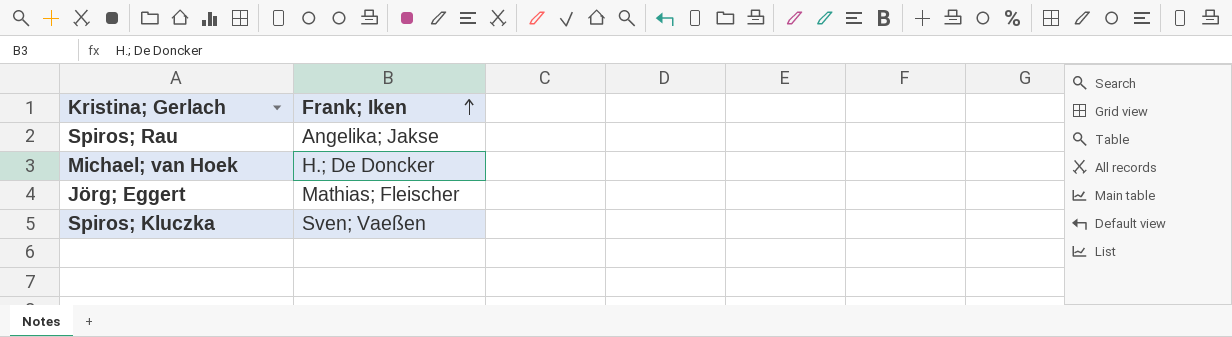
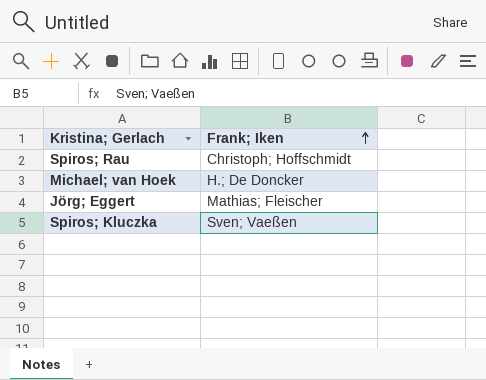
Spiros; Rau | Frank; Iken: Angelika; Jakse -> Christoph; Hoffschmidt

